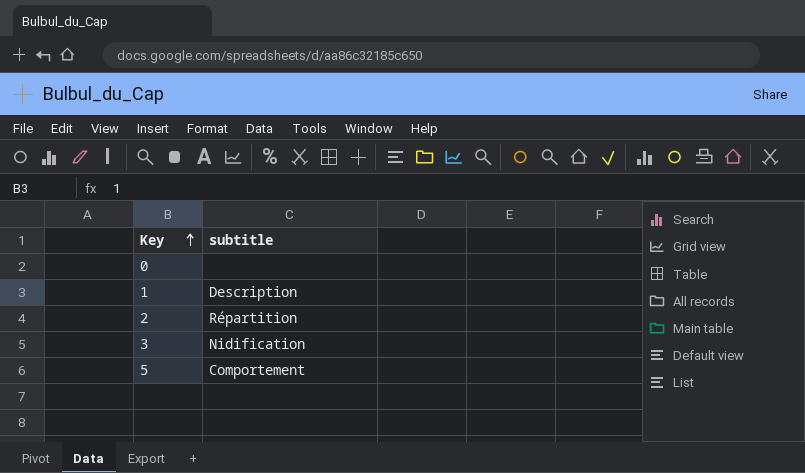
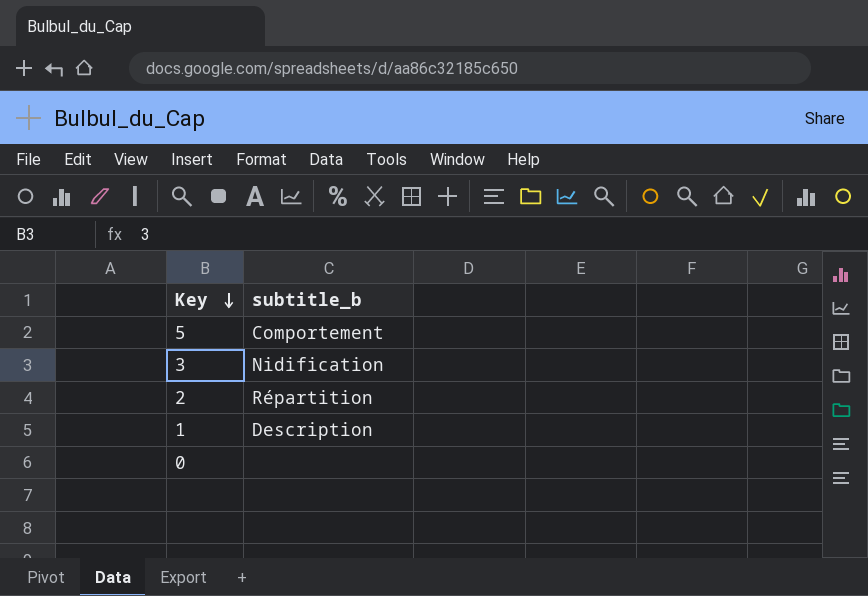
row order: Key ascending -> Key descending
column name: subtitle -> subtitle_b

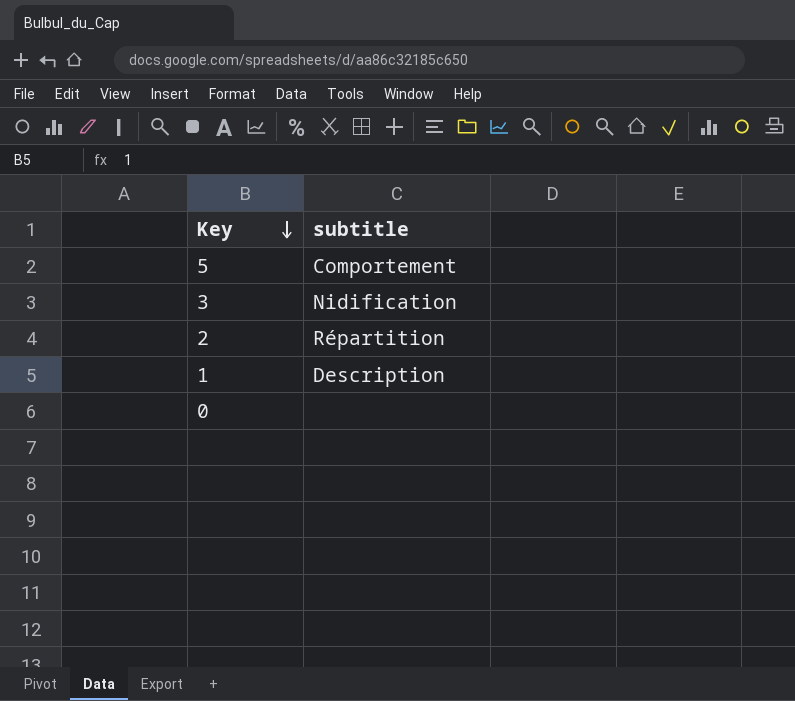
column name: subtitle_b -> subtitle

